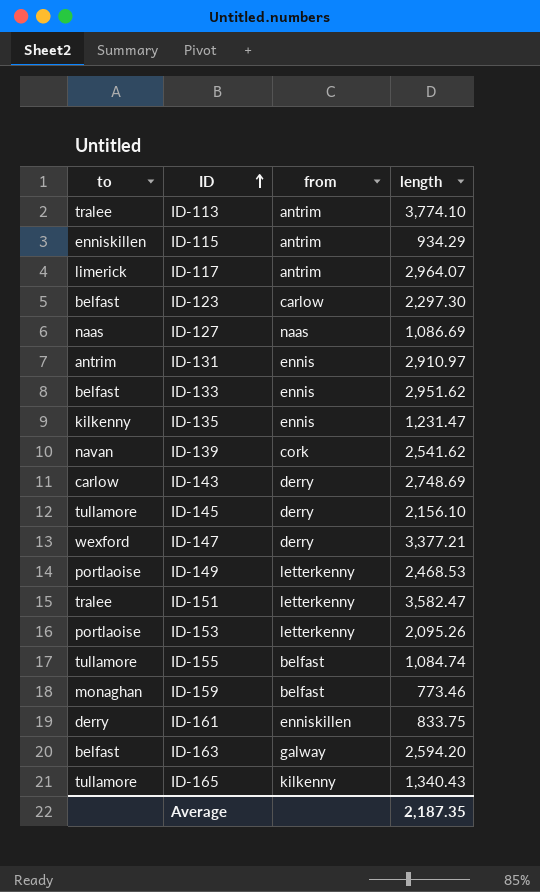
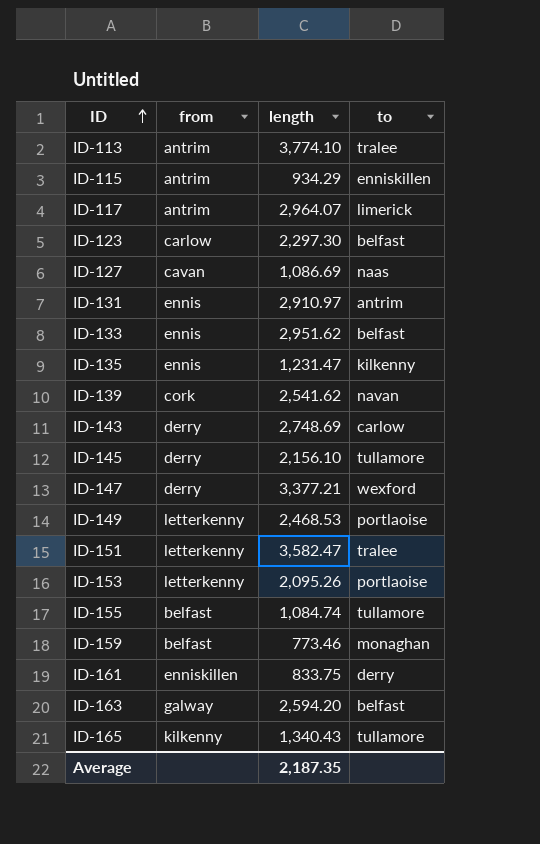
column to | position: 1 -> 4
ID-127 | from: naas -> cavan

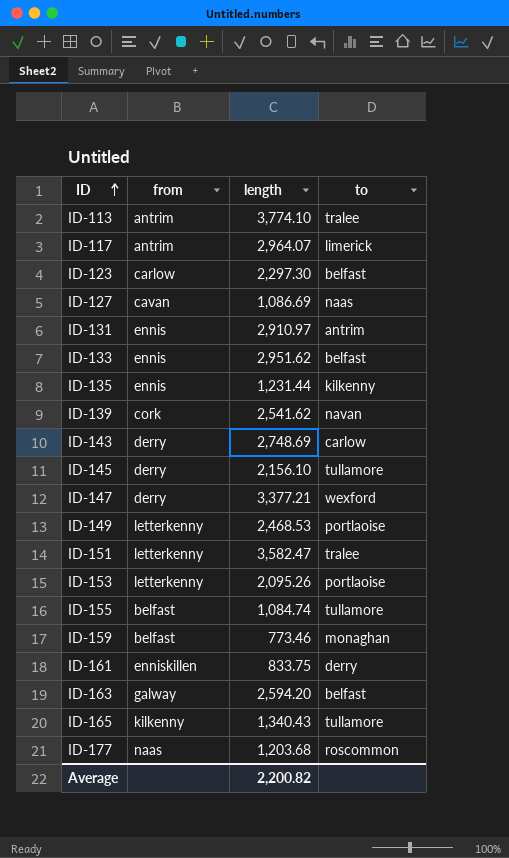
row ID-115: antrim | 934.29 | enniskillen -> none
ID-135 | length: 1,231.47 -> 1,231.44
row ID-177: none -> naas | 1,203.68 | roscommon
Average | length: 2,187.35 -> 2,200.82

